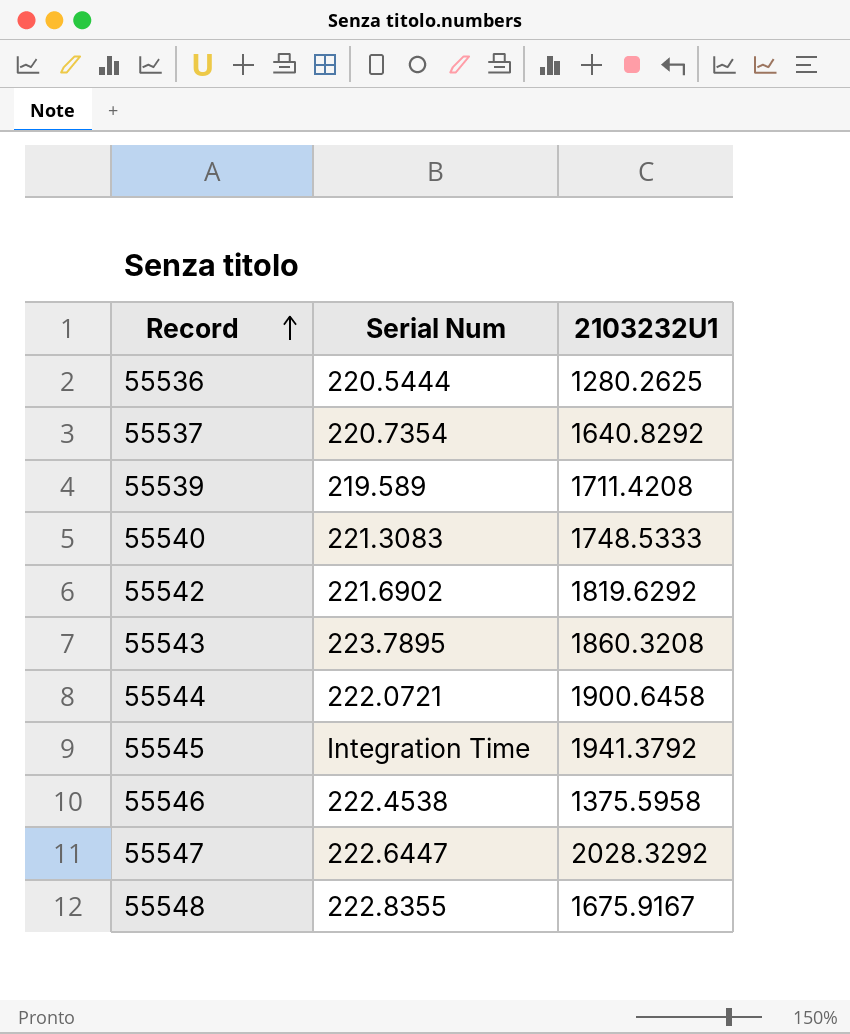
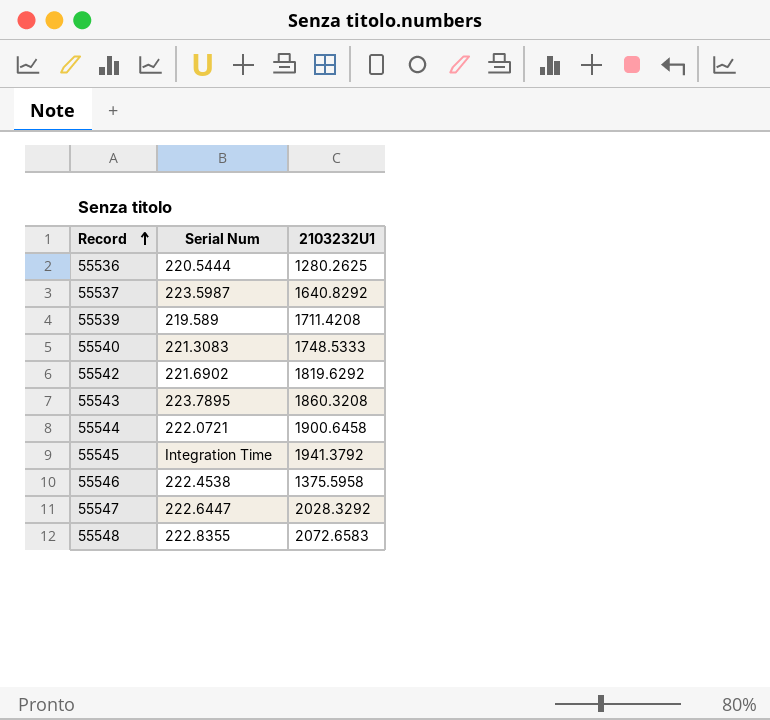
55537 | Serial Num: 220.7354 -> 223.5987
55548 | 2103232U1: 1675.9167 -> 2072.6583

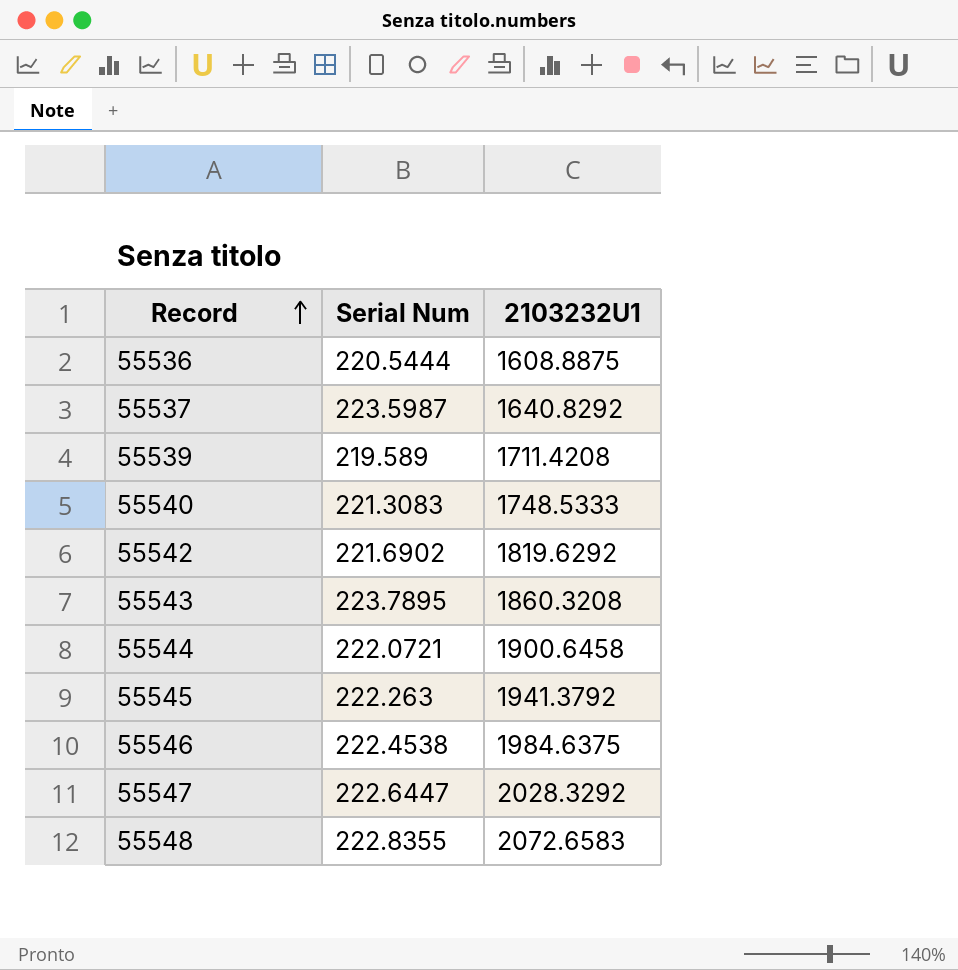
55536 | 2103232U1: 1280.2625 -> 1608.8875
55545 | Serial Num: Integration Time -> 222.263
55546 | 2103232U1: 1375.5958 -> 1984.6375

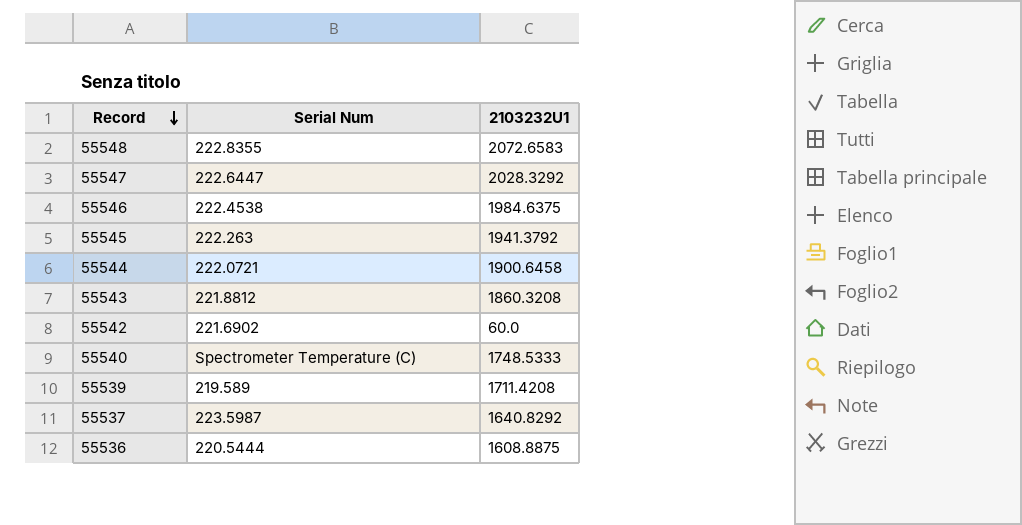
row order: Record ascending -> Record descending
55543 | Serial Num: 223.7895 -> 221.8812
55542 | 2103232U1: 1819.6292 -> 60.0
55540 | Serial Num: 221.3083 -> Spectrometer Temperature (C)

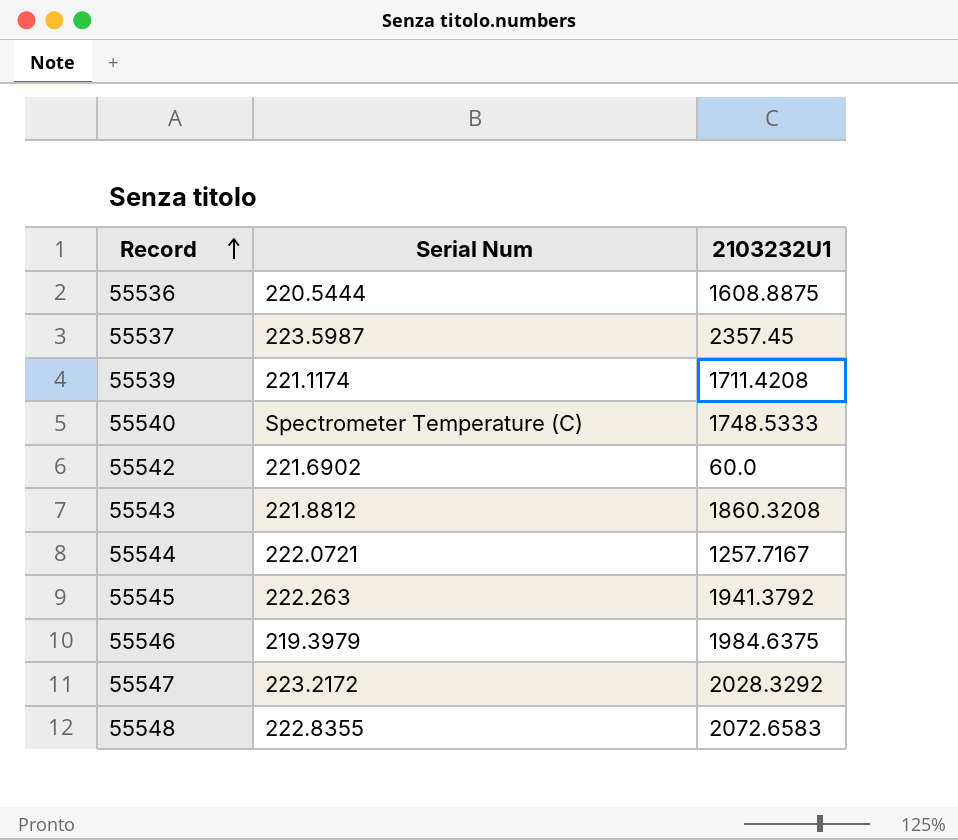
row order: Record descending -> Record ascending
55537 | 2103232U1: 1640.8292 -> 2357.45
55539 | Serial Num: 219.589 -> 221.1174
55544 | 2103232U1: 1900.6458 -> 1257.7167
55546 | Serial Num: 222.4538 -> 219.3979
55547 | Serial Num: 222.6447 -> 223.2172

